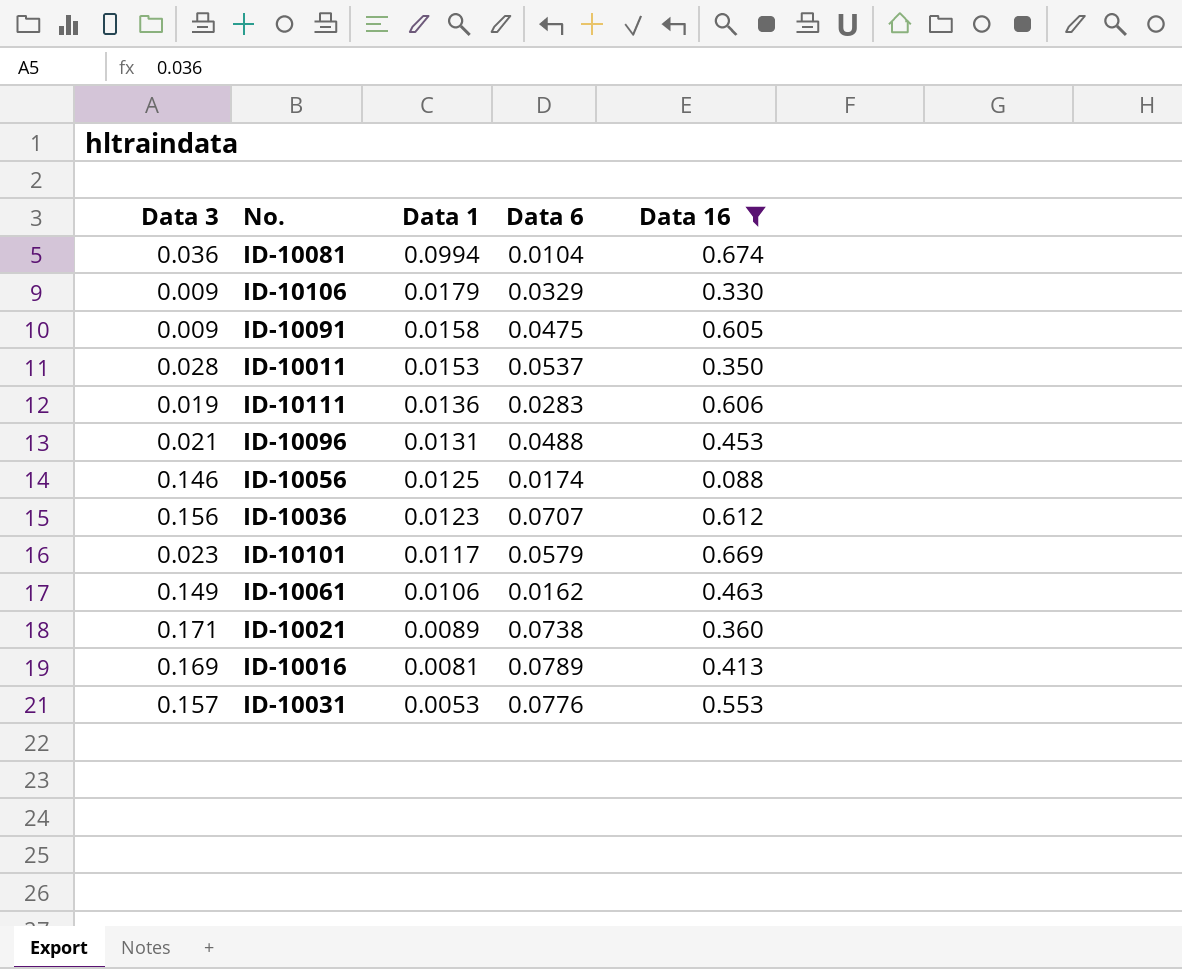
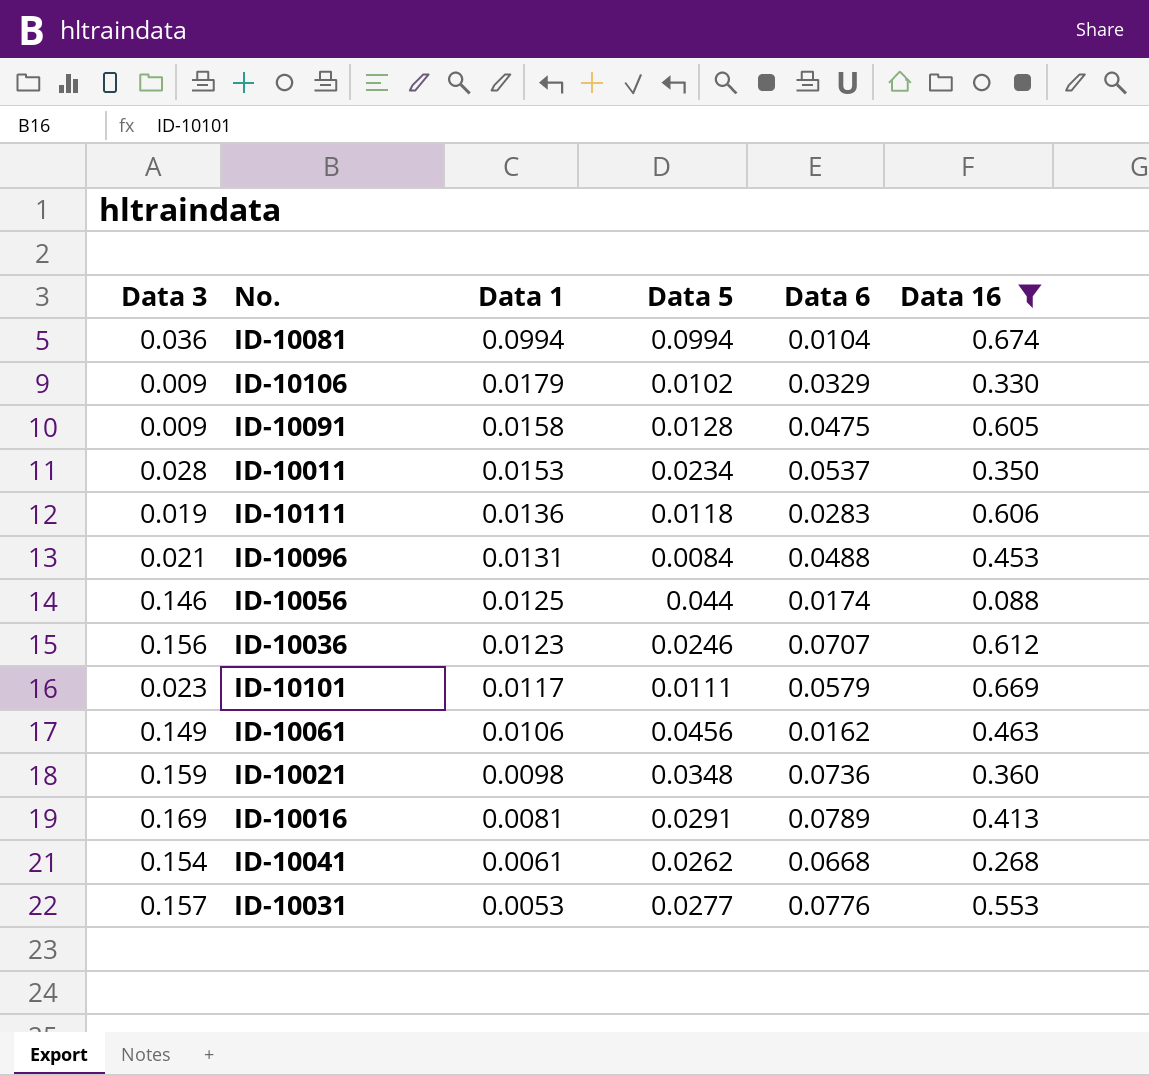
column Data 5 | position: none -> 4
ID-10021 | Data 3: 0.171 -> 0.159
ID-10021 | Data 1: 0.0089 -> 0.0098
ID-10021 | Data 6: 0.0738 -> 0.0736
row ID-10041: none -> 0.154 | 0.0061 | 0.0262 | 0.0668 | 0.268

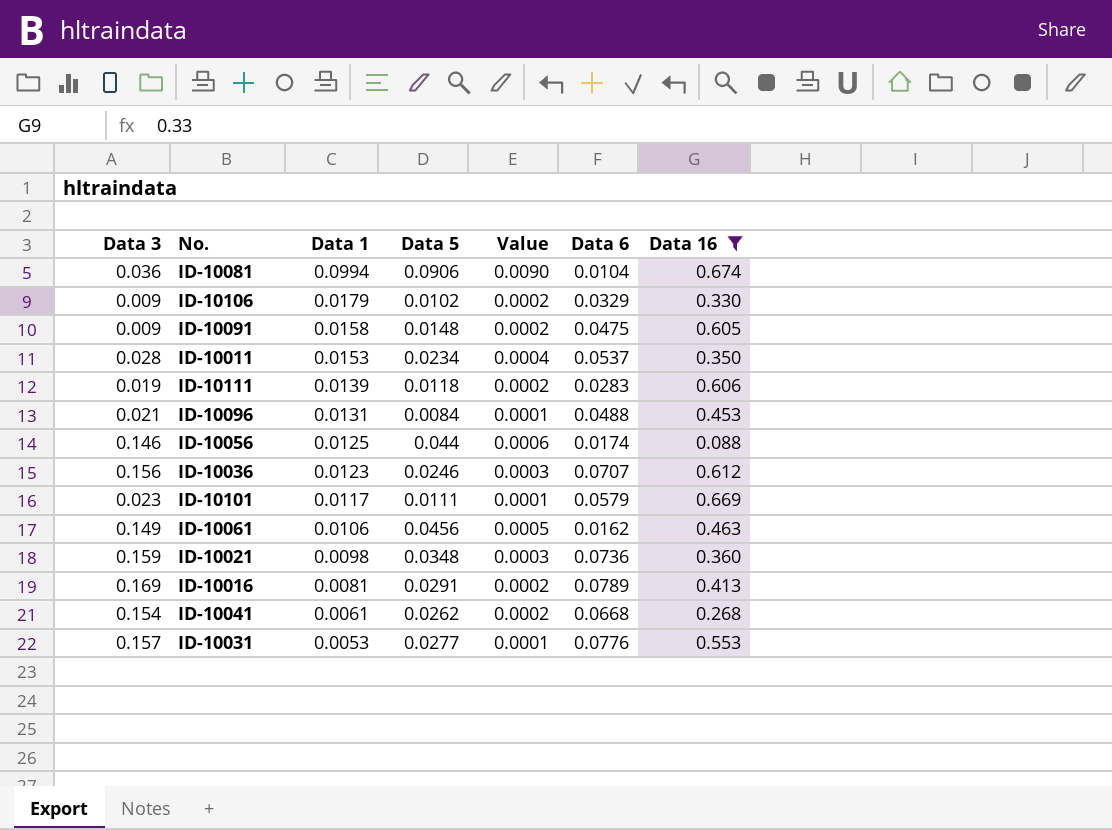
column Value | formula: none -> [Data 1] * [Data 5]
ID-10081 | Data 5: 0.0994 -> 0.0906
ID-10091 | Data 5: 0.0128 -> 0.0148
ID-10111 | Data 1: 0.0136 -> 0.0139

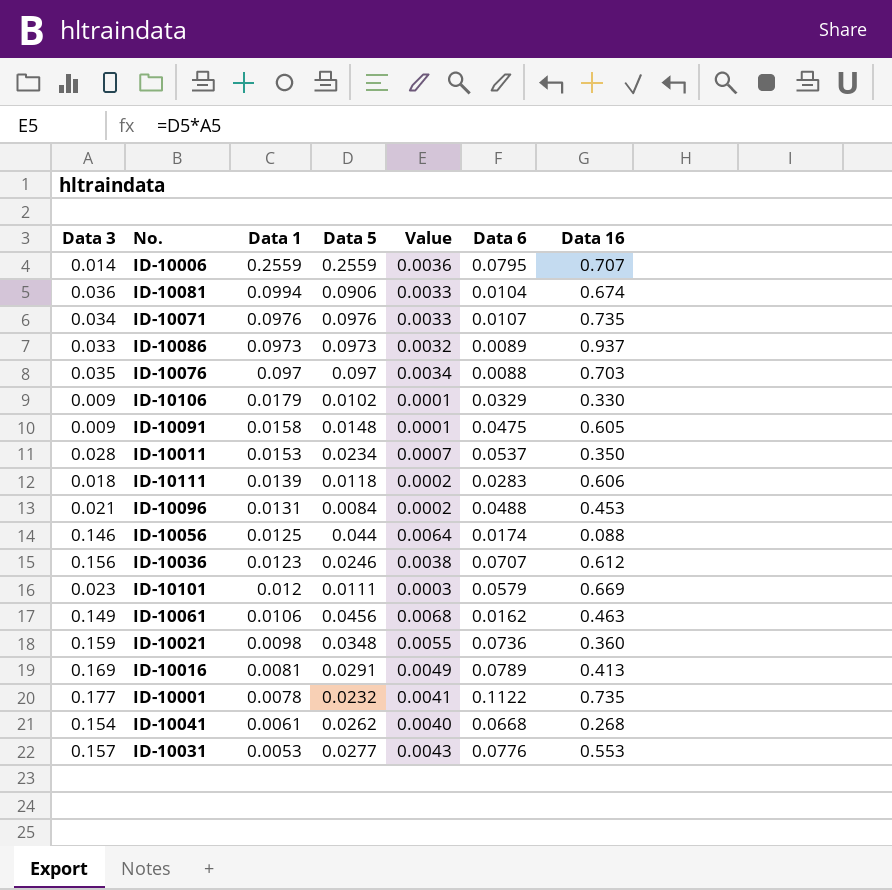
filter: Data 16 <= 0.674 -> none
column Value | formula: [Data 1] * [Data 5] -> [Data 3] * [Data 5]
ID-10111 | Data 3: 0.019 -> 0.018
ID-10101 | Data 1: 0.0117 -> 0.012

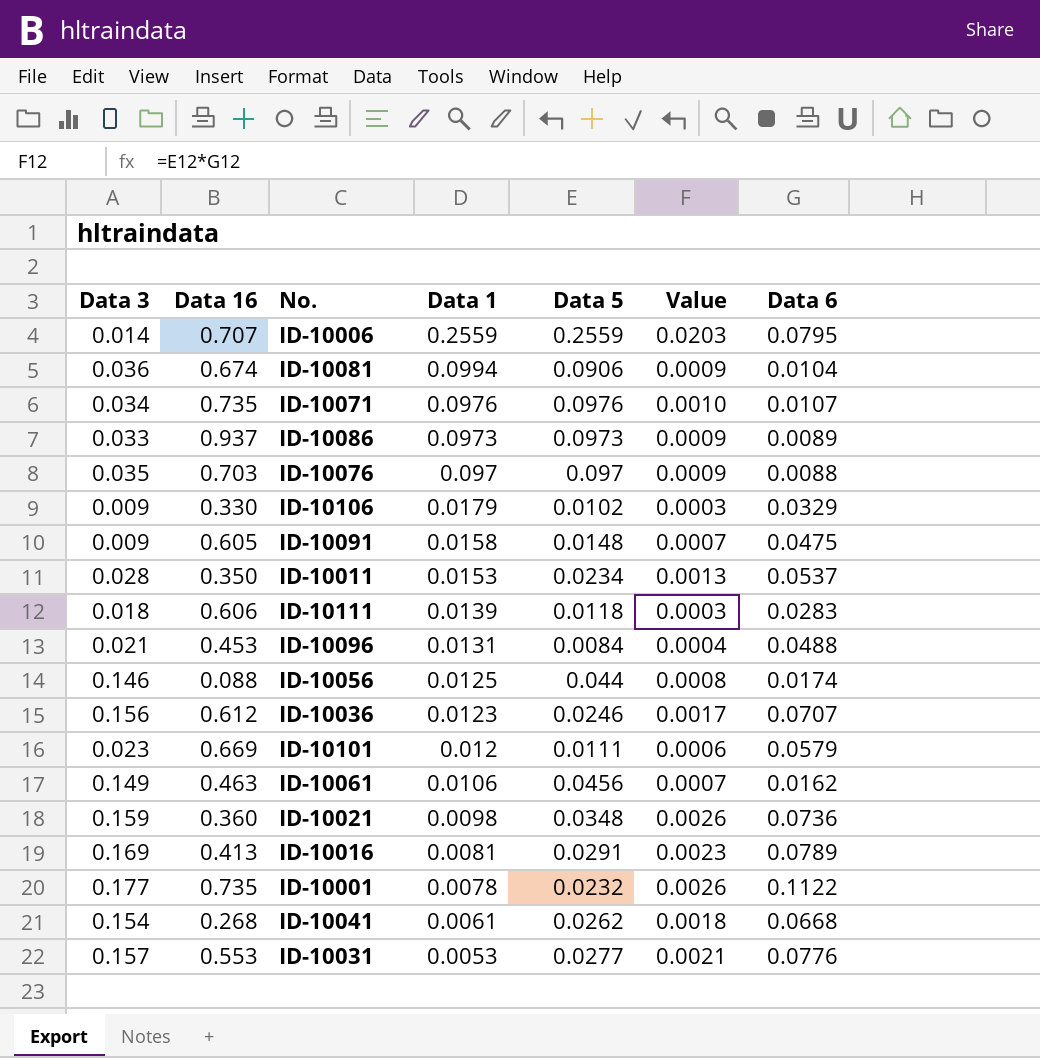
column Data 16 | position: 7 -> 2
column Value | formula: [Data 3] * [Data 5] -> [Data 5] * [Data 6]

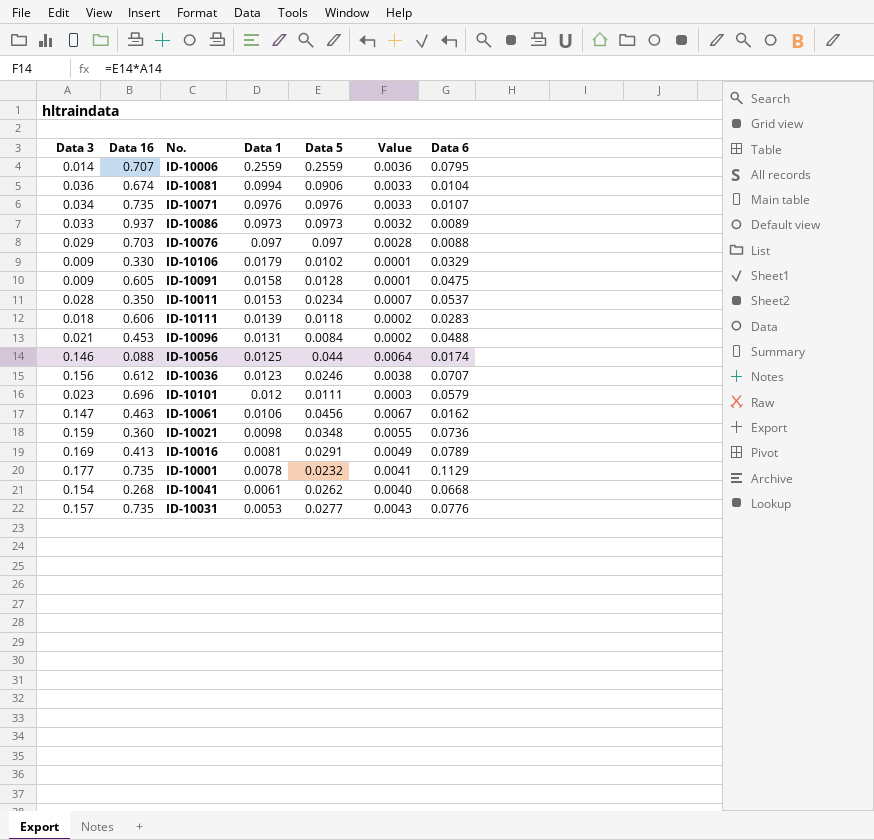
column Value | formula: [Data 5] * [Data 6] -> [Data 3] * [Data 5]
ID-10076 | Data 3: 0.035 -> 0.029
ID-10091 | Data 5: 0.0148 -> 0.0128
ID-10101 | Data 16: 0.669 -> 0.696
ID-10061 | Data 3: 0.149 -> 0.147
ID-10001 | Data 6: 0.1122 -> 0.1129
ID-10031 | Data 16: 0.553 -> 0.735

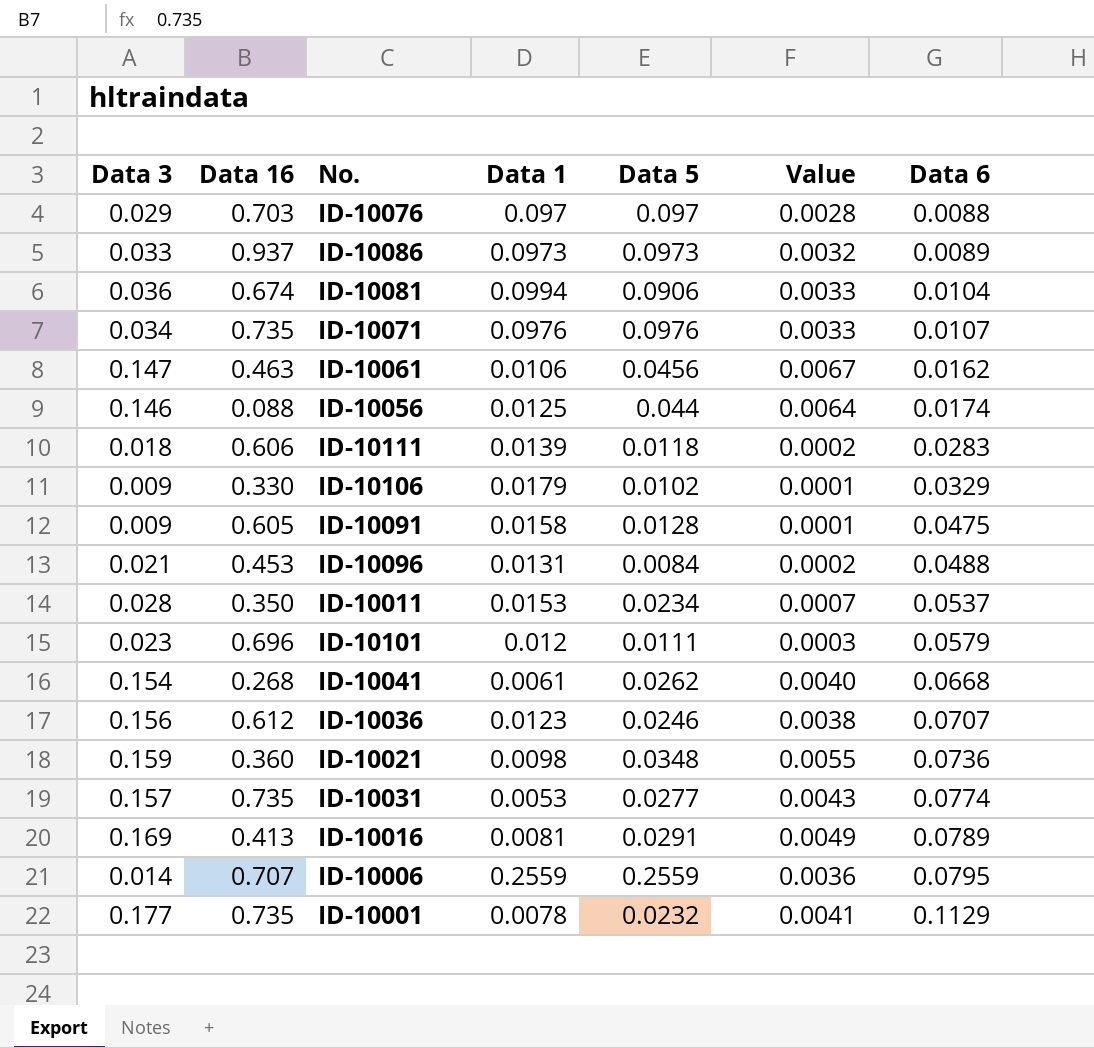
row order: Data 1 descending -> Data 6 ascending
ID-10031 | Data 6: 0.0776 -> 0.0774

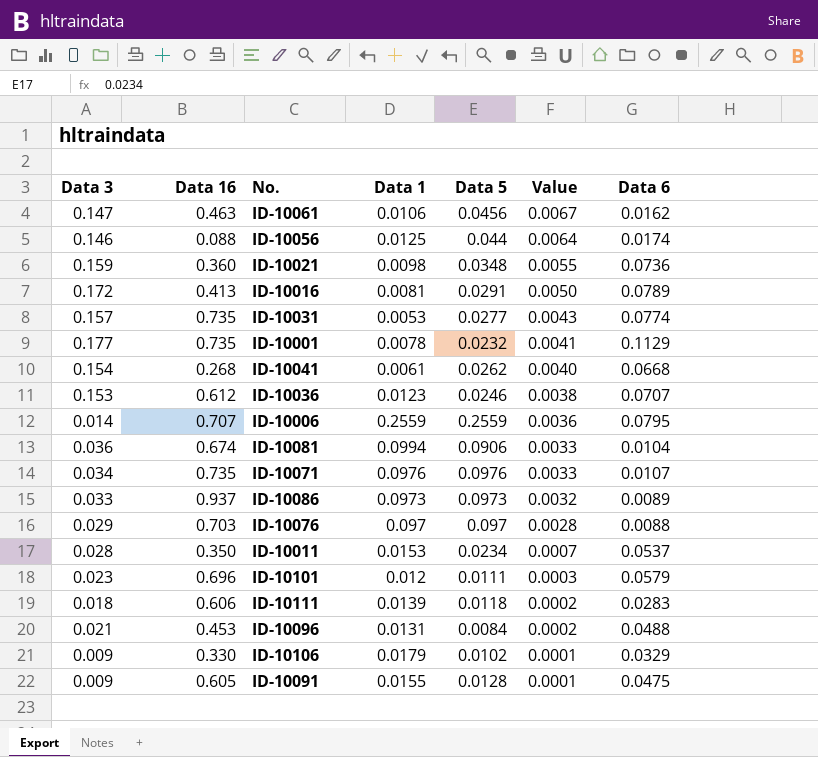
row order: Data 6 ascending -> Value descending
ID-10016 | Data 3: 0.169 -> 0.172
ID-10016 | Value: 0.0049 -> 0.0050
ID-10036 | Data 3: 0.156 -> 0.153
ID-10091 | Data 1: 0.0158 -> 0.0155

